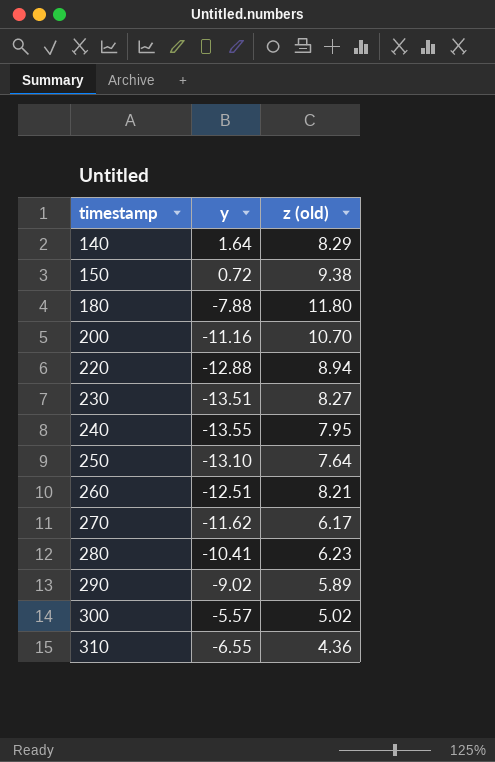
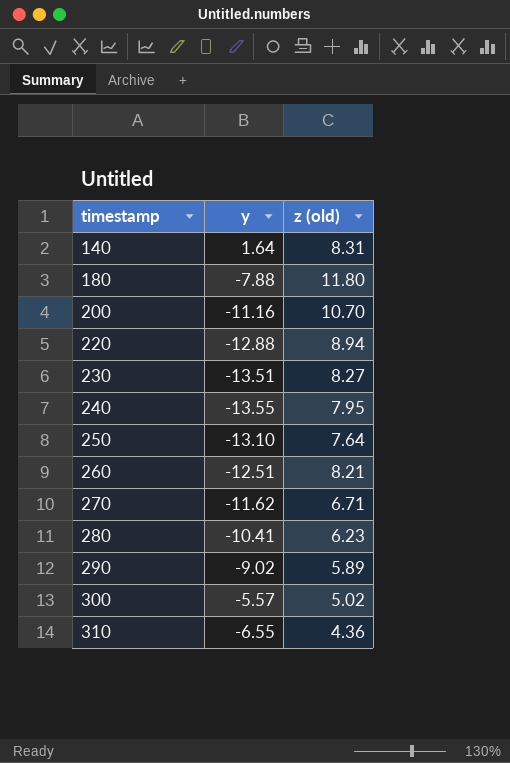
row 150: 0.72 | 9.38 -> none
140 | z (old): 8.29 -> 8.31
270 | z (old): 6.17 -> 6.71

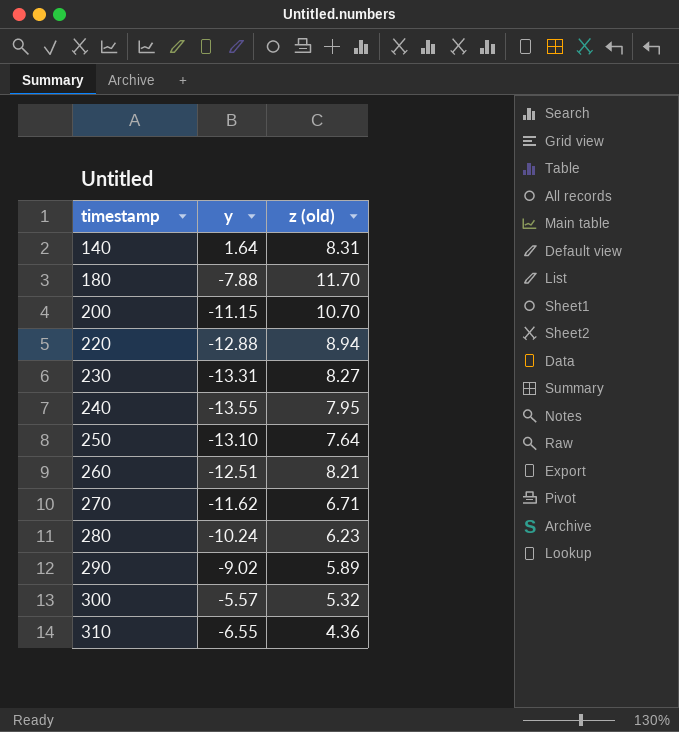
180 | z (old): 11.80 -> 11.70
200 | y: -11.16 -> -11.15
230 | y: -13.51 -> -13.31
280 | y: -10.41 -> -10.24
300 | z (old): 5.02 -> 5.32

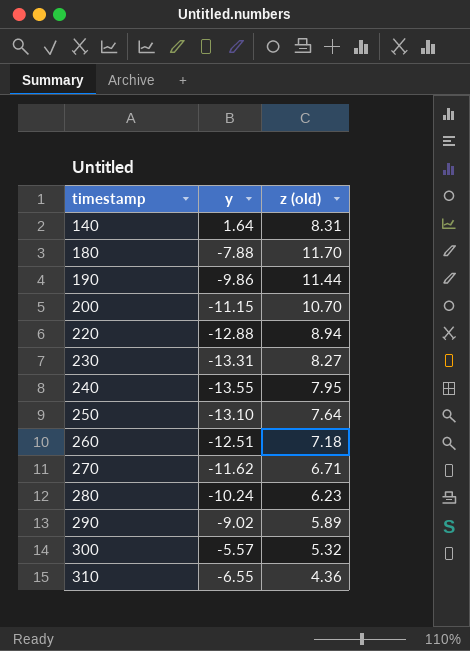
row 190: none -> -9.86 | 11.44
260 | z (old): 8.21 -> 7.18

